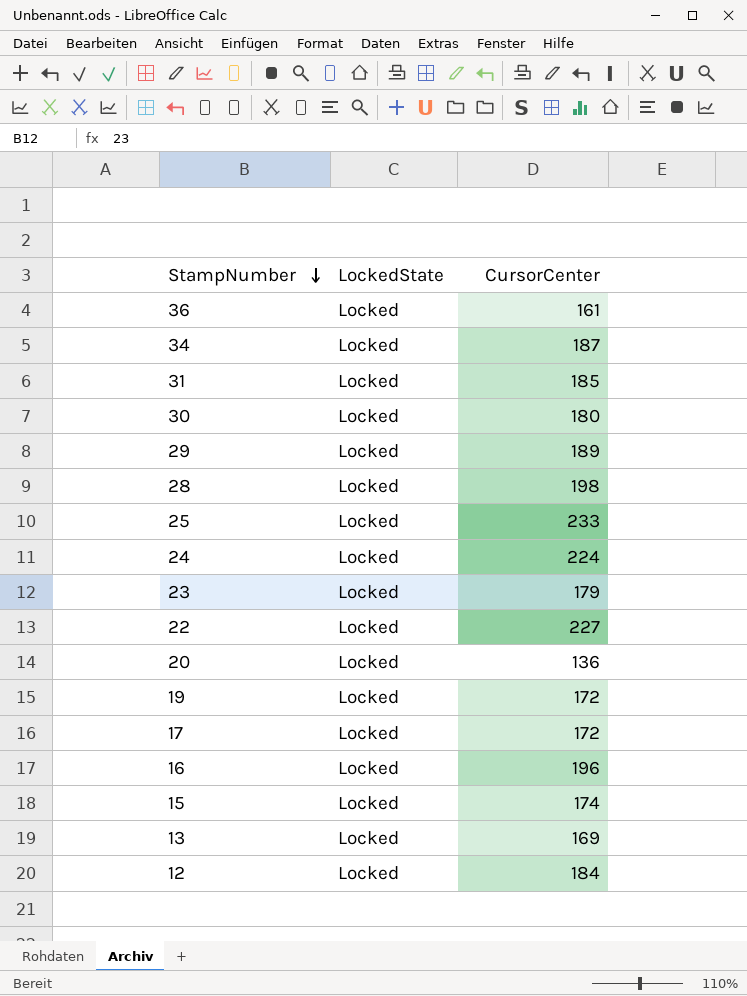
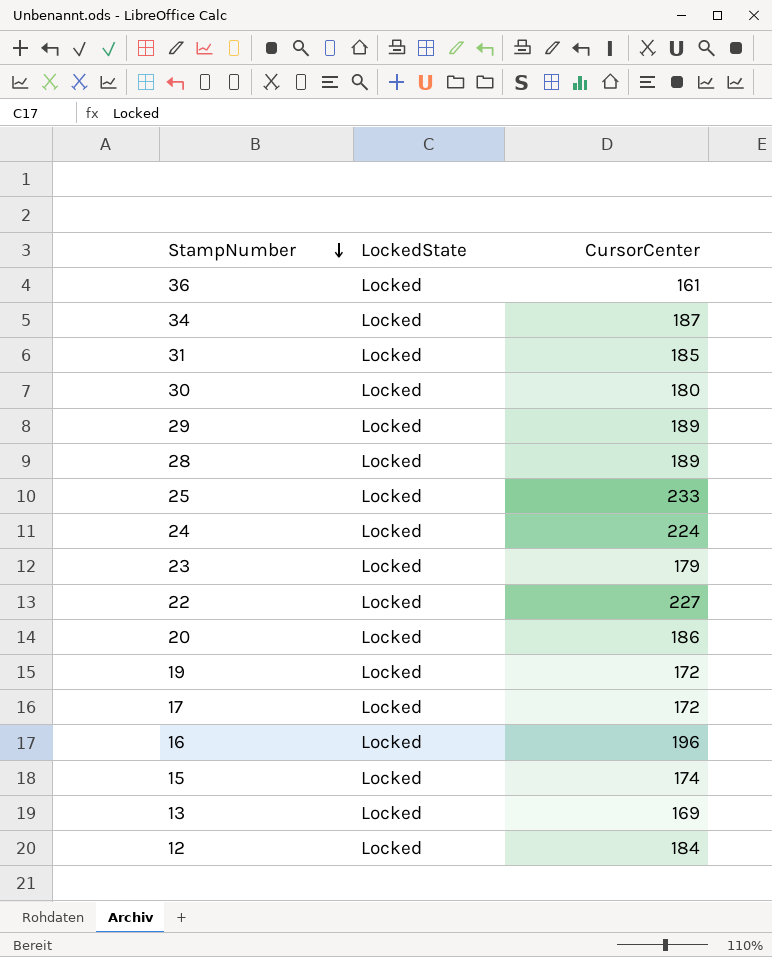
28 | CursorCenter: 198 -> 189
20 | CursorCenter: 136 -> 186

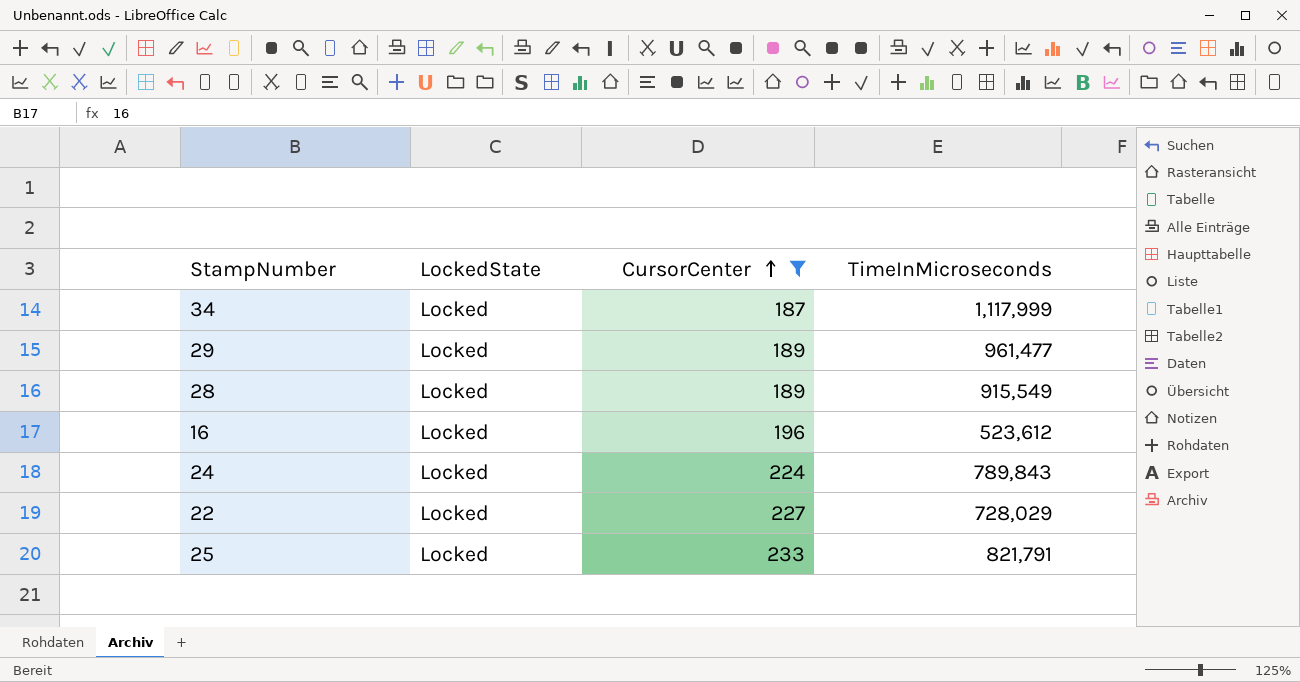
filter: none -> CursorCenter >= 187
row order: StampNumber descending -> CursorCenter ascending
column TimeInMicroseconds | position: none -> 4

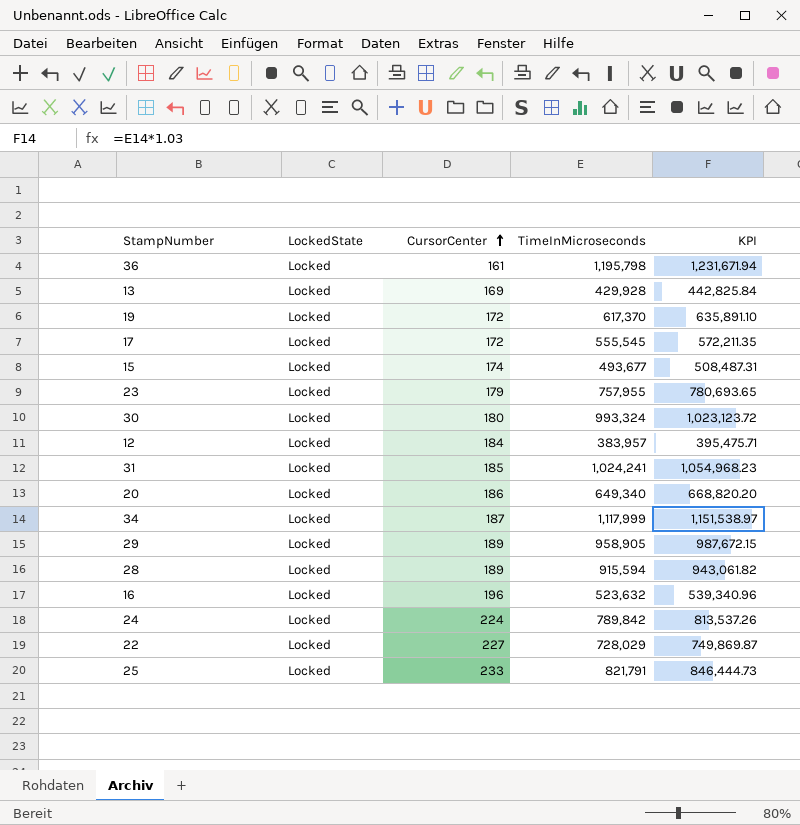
filter: CursorCenter >= 187 -> none
column KPI | formula: none -> [TimeInMicroseconds] * 1.03
29 | TimeInMicroseconds: 961,477 -> 958,905
28 | TimeInMicroseconds: 915,549 -> 915,594
16 | TimeInMicroseconds: 523,612 -> 523,632
24 | TimeInMicroseconds: 789,843 -> 789,842

